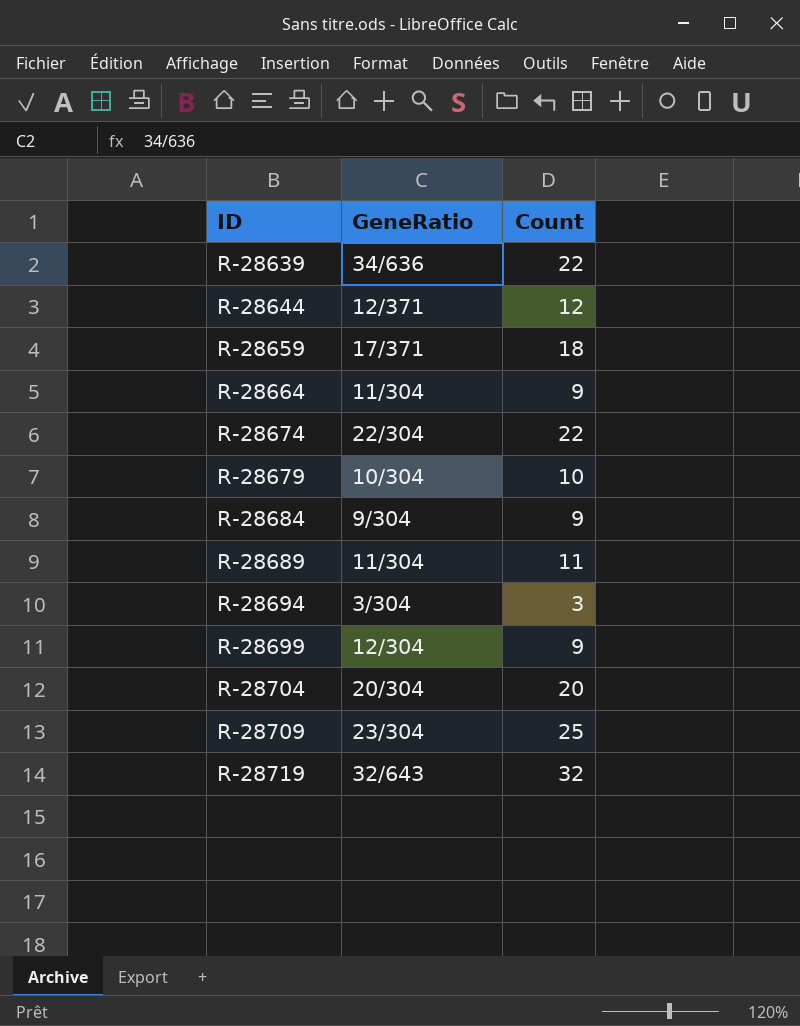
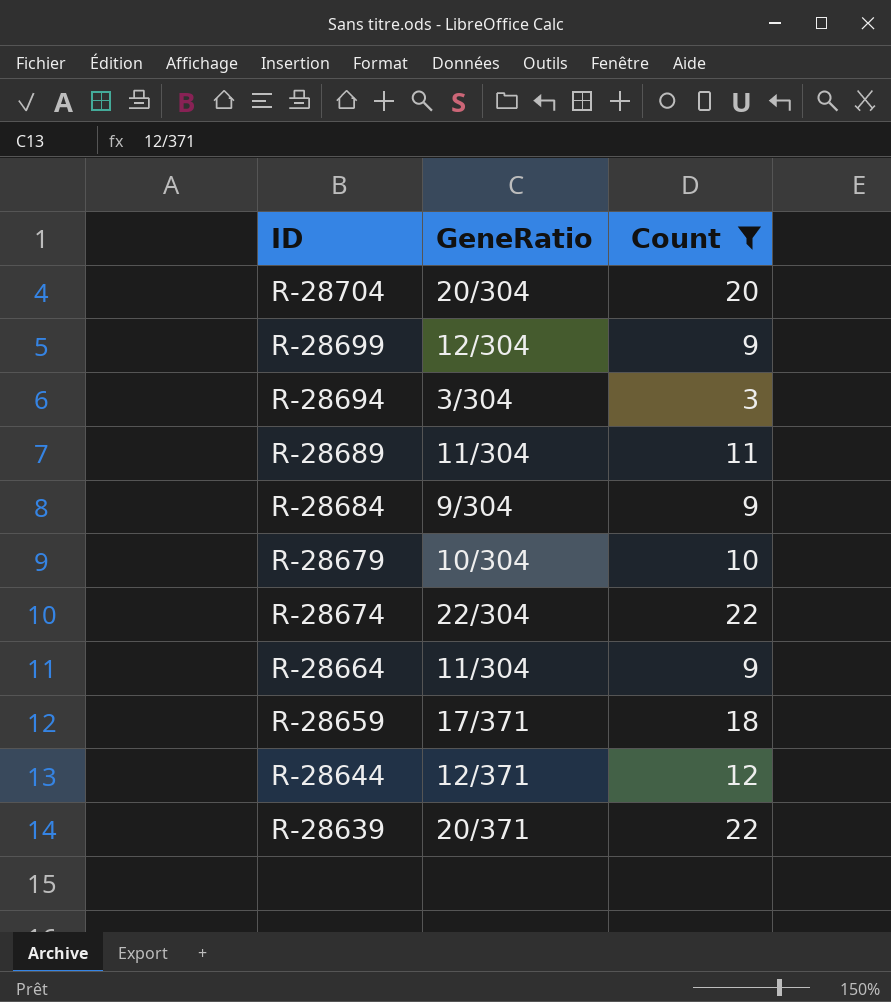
filter: none -> Count <= 22
row order: ID ascending -> ID descending
R-28639 | GeneRatio: 34/636 -> 20/371

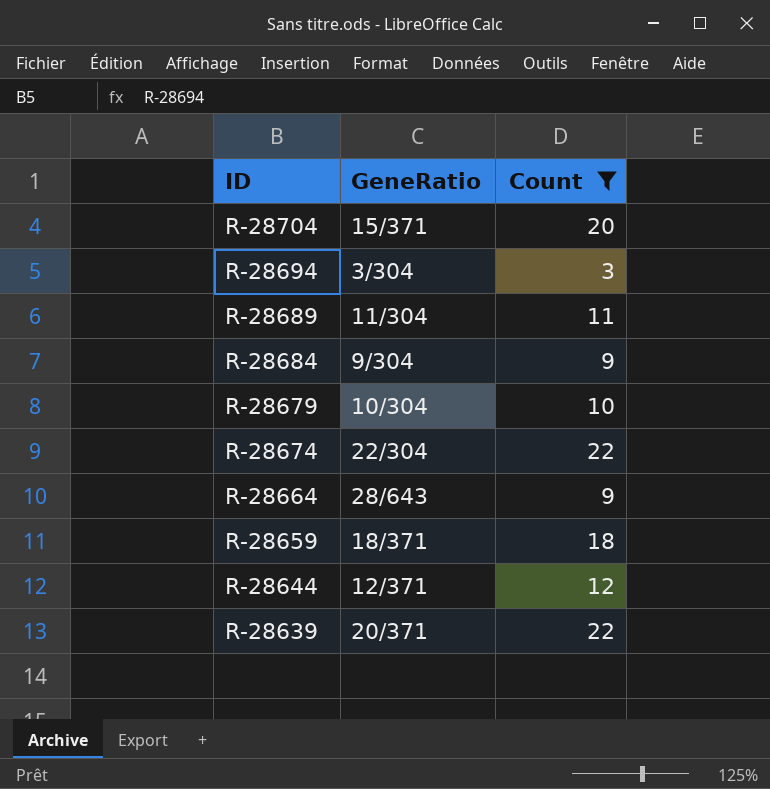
row R-28699: 12/304 | 9 -> none
R-28704 | GeneRatio: 20/304 -> 15/371
R-28664 | GeneRatio: 11/304 -> 28/643
R-28659 | GeneRatio: 17/371 -> 18/371

